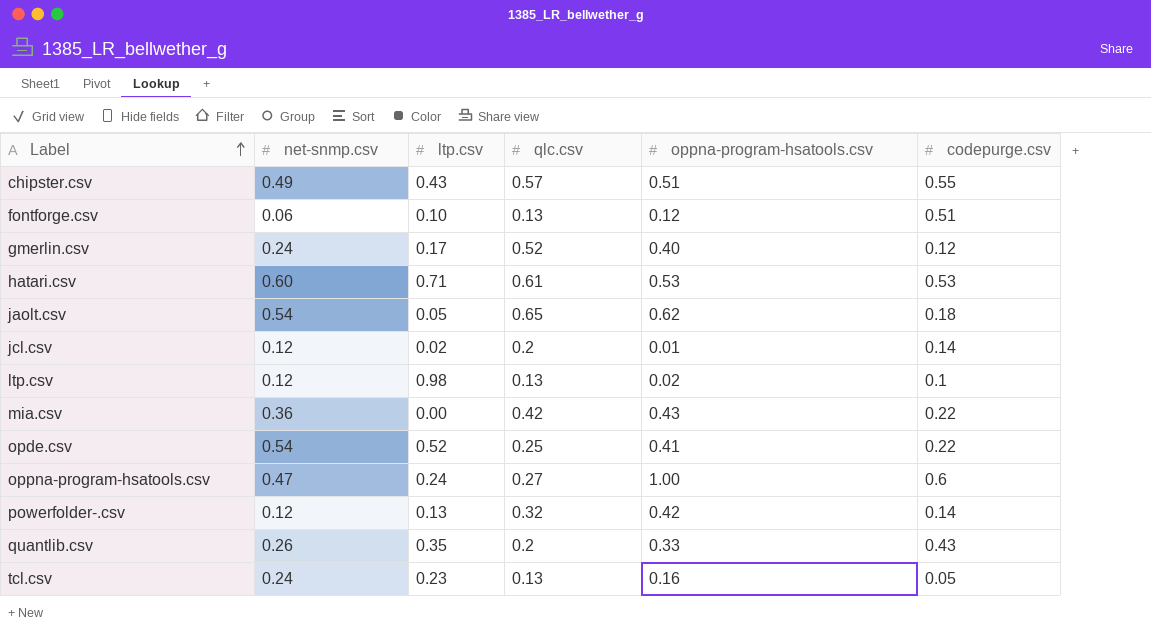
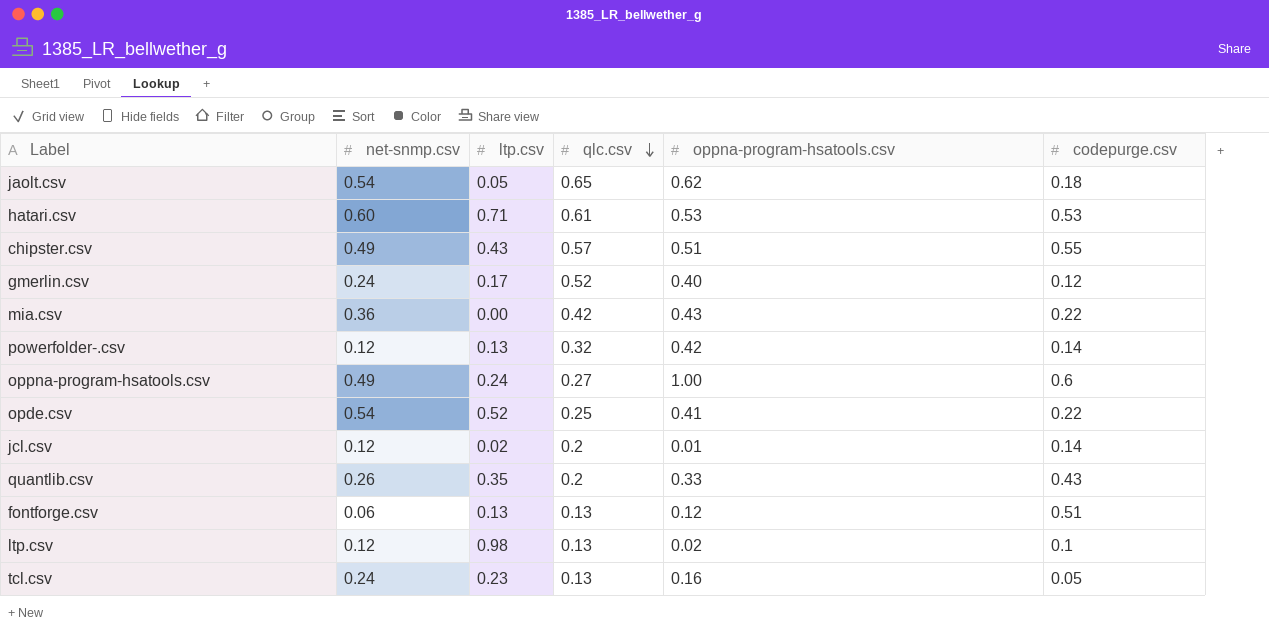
row order: Label ascending -> qlc.csv descending
oppna-program-hsatools.csv | net-snmp.csv: 0.47 -> 0.49
fontforge.csv | ltp.csv: 0.10 -> 0.13

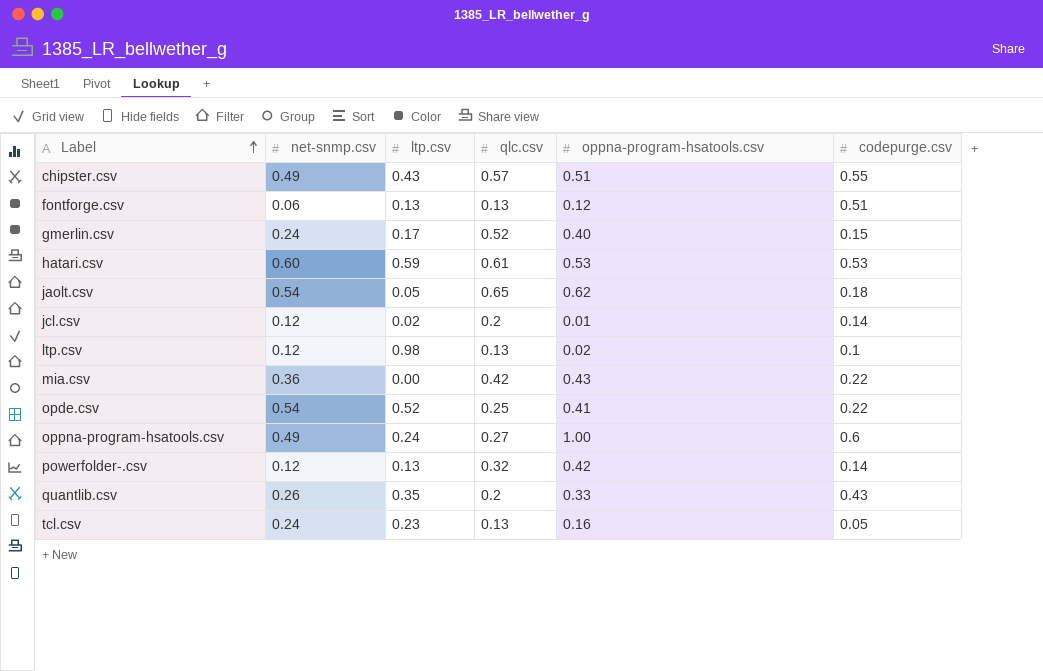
row order: qlc.csv descending -> Label ascending
gmerlin.csv | codepurge.csv: 0.12 -> 0.15
hatari.csv | ltp.csv: 0.71 -> 0.59

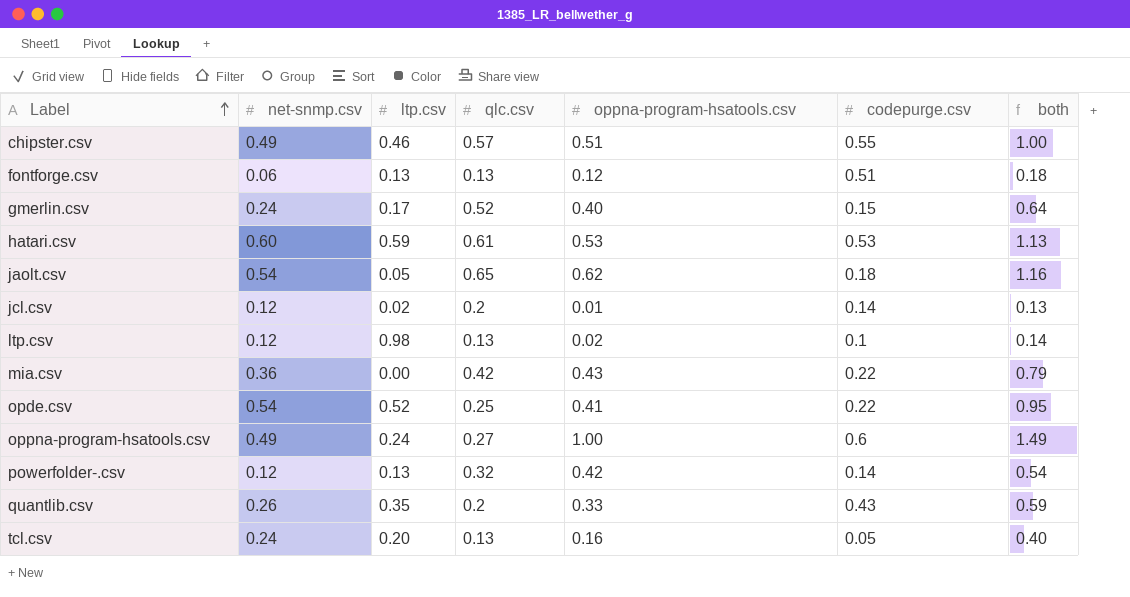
column both | formula: none -> [net-snmp.csv] + [oppna-program-hsatools.csv]
chipster.csv | ltp.csv: 0.43 -> 0.46
tcl.csv | ltp.csv: 0.23 -> 0.20

